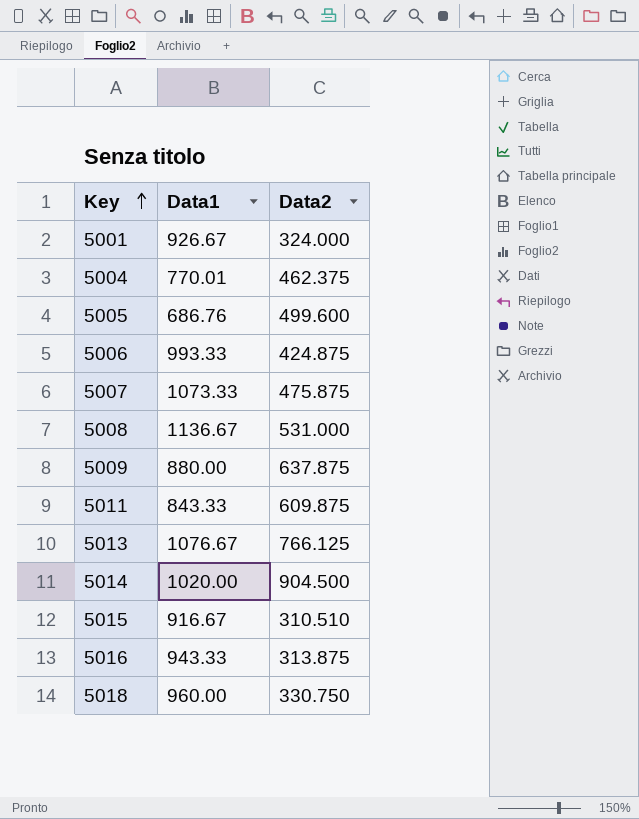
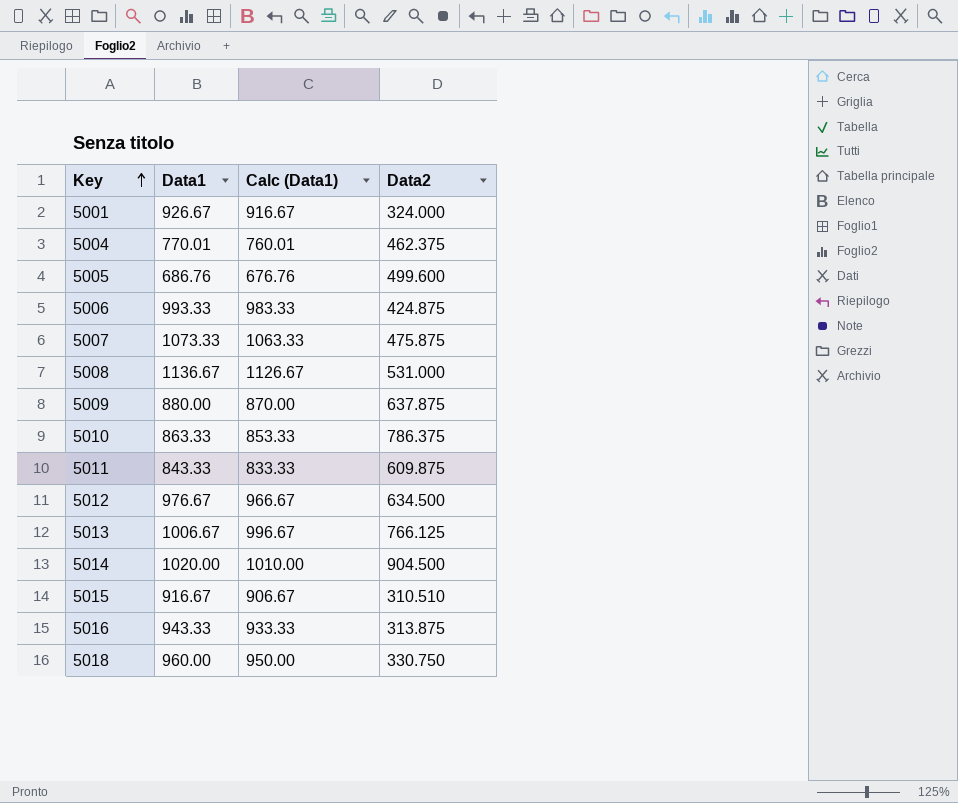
column Calc (Data1) | formula: none -> [Data1] - 10
row 5010: none -> 863.33 | 853.33 | 786.375
row 5012: none -> 976.67 | 966.67 | 634.500
5013 | Data1: 1076.67 -> 1006.67

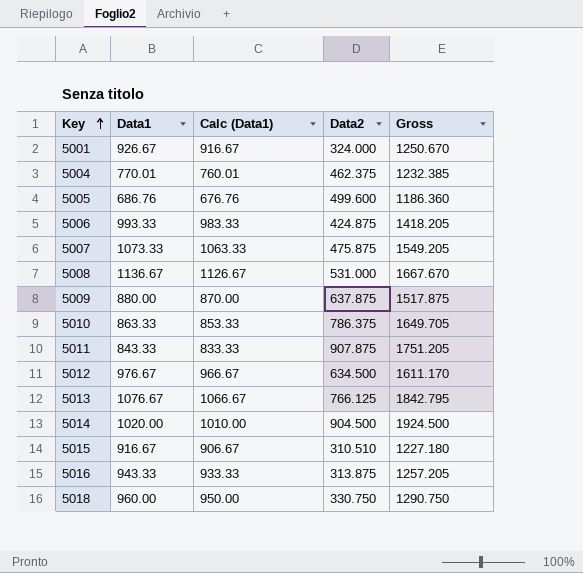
column Gross | formula: none -> [Data1] + [Data2]
5011 | Data2: 609.875 -> 907.875
5013 | Data1: 1006.67 -> 1076.67
5013 | Calc (Data1): 996.67 -> 1066.67

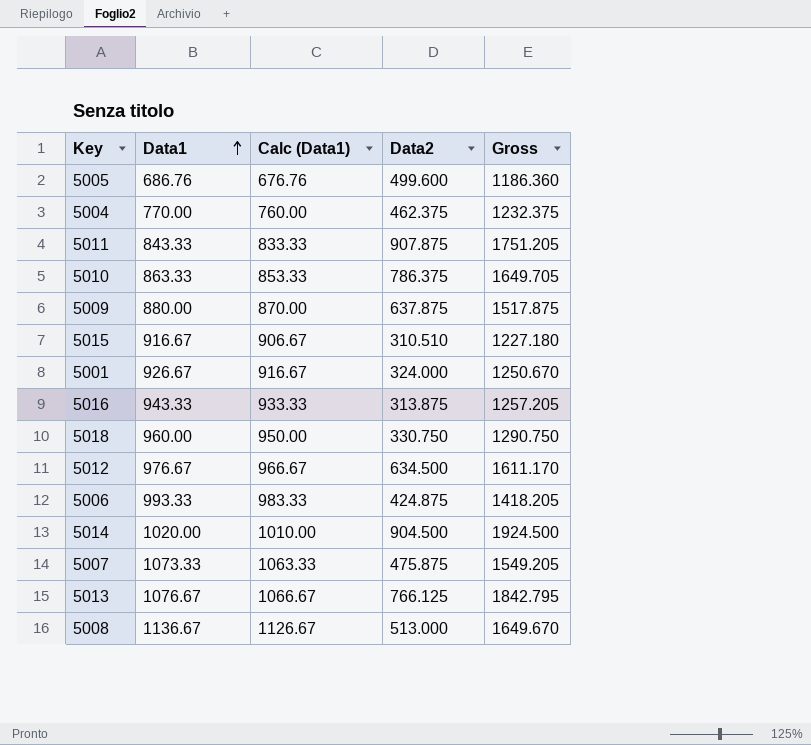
row order: Key ascending -> Data1 ascending
5004 | Data1: 770.01 -> 770.00
5004 | Calc (Data1): 760.01 -> 760.00
5004 | Gross: 1232.385 -> 1232.375
5008 | Data2: 531.000 -> 513.000
5008 | Gross: 1667.670 -> 1649.670

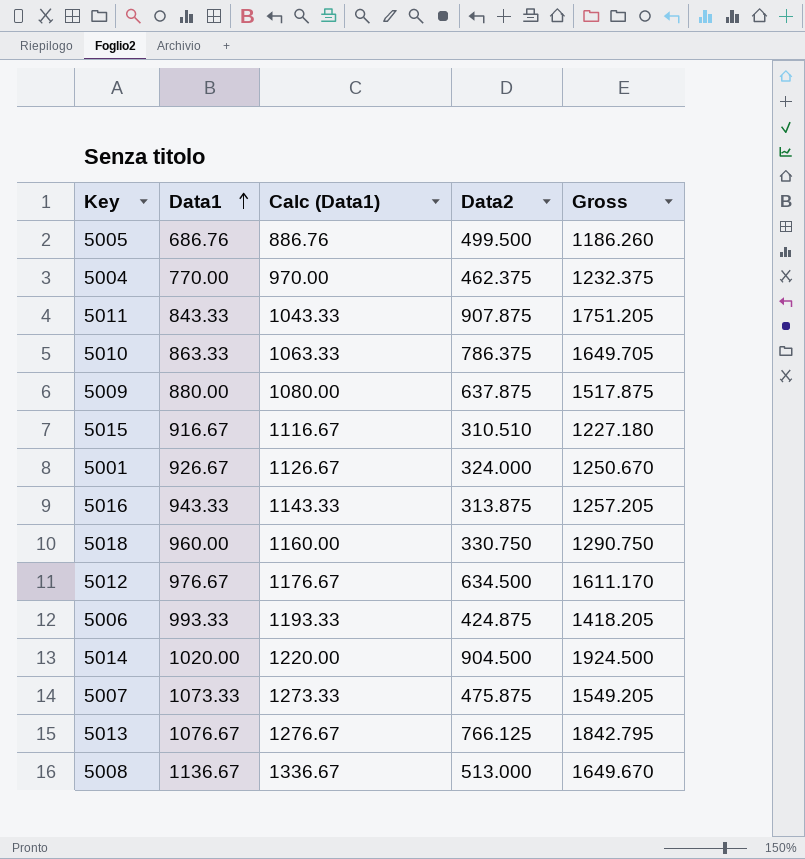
column Calc (Data1) | formula: [Data1] - 10 -> [Data1] + 200
5005 | Data2: 499.600 -> 499.500
5005 | Gross: 1186.360 -> 1186.260

